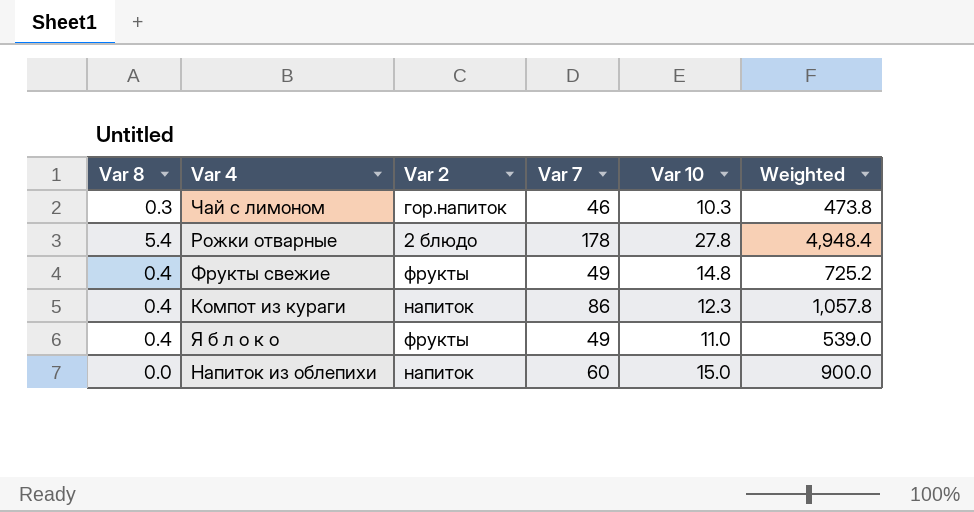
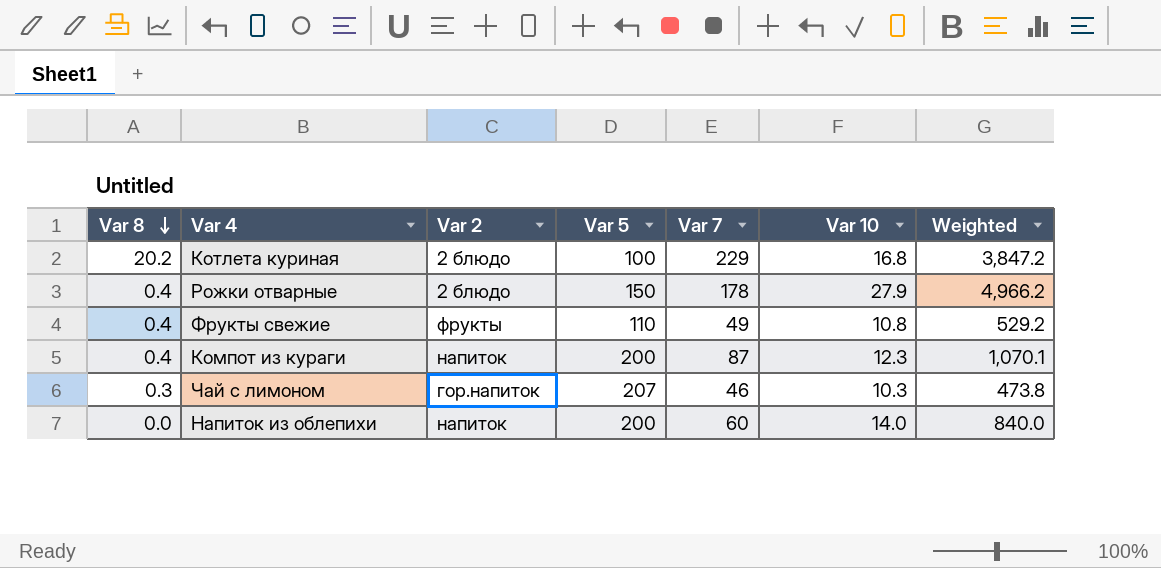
row order: none -> Var 8 descending
column Var 5 | position: none -> 4
row Я б л о к о: 0.4 | фрукты | 49 | 11.0 | 539.0 -> none
row Котлета куриная: none -> 20.2 | 2 блюдо | 100 | 229 | 16.8 | 3,847.2
Рожки отварные | Var 8: 5.4 -> 0.4
Рожки отварные | Var 10: 27.8 -> 27.9
Рожки отварные | Weighted: 4,948.4 -> 4,966.2
Фрукты свежие | Var 10: 14.8 -> 10.8
Фрукты свежие | Weighted: 725.2 -> 529.2
Компот из кураги | Var 7: 86 -> 87
Компот из кураги | Weighted: 1,057.8 -> 1,070.1
Напиток из облепихи | Var 10: 15.0 -> 14.0
Напиток из облепихи | Weighted: 900.0 -> 840.0

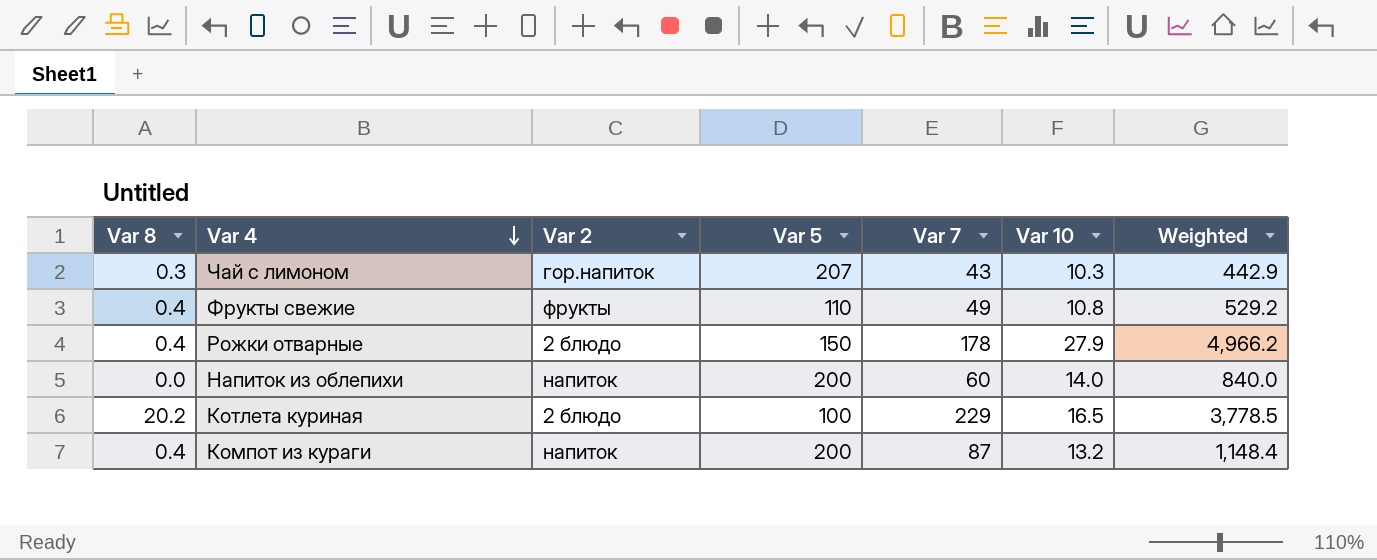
row order: Var 8 descending -> Var 4 descending
Чай с лимоном | Var 7: 46 -> 43
Чай с лимоном | Weighted: 473.8 -> 442.9
Котлета куриная | Var 10: 16.8 -> 16.5
Котлета куриная | Weighted: 3,847.2 -> 3,778.5
Компот из кураги | Var 10: 12.3 -> 13.2
Компот из кураги | Weighted: 1,070.1 -> 1,148.4

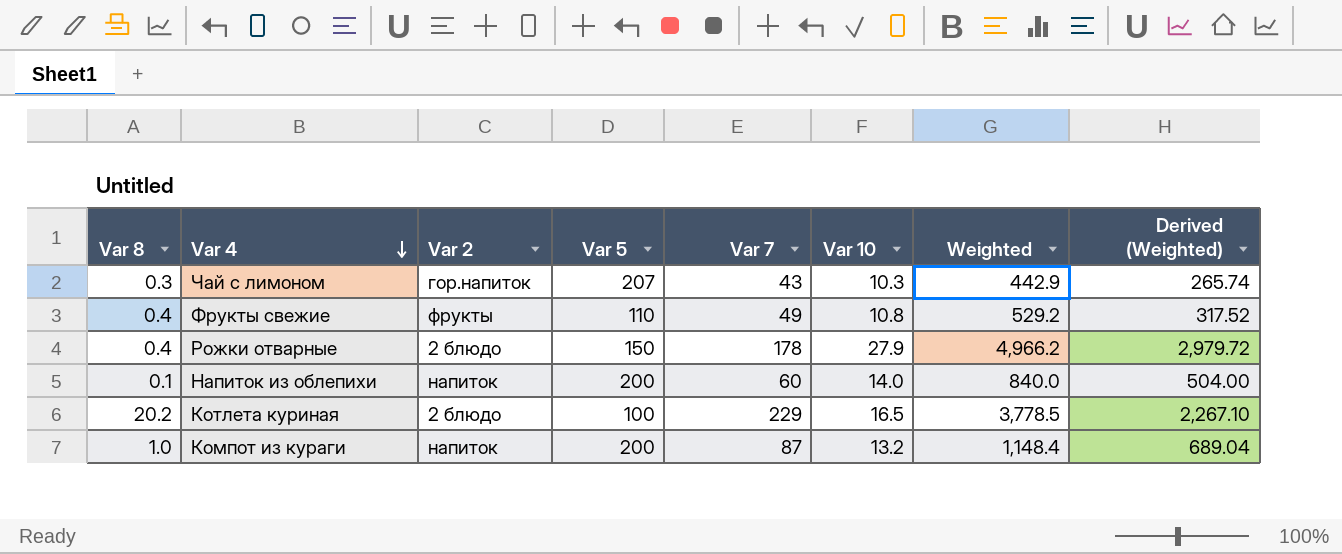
column Derived (Weighted) | formula: none -> [Weighted] * 0.6
Напиток из облепихи | Var 8: 0.0 -> 0.1
Компот из кураги | Var 8: 0.4 -> 1.0

